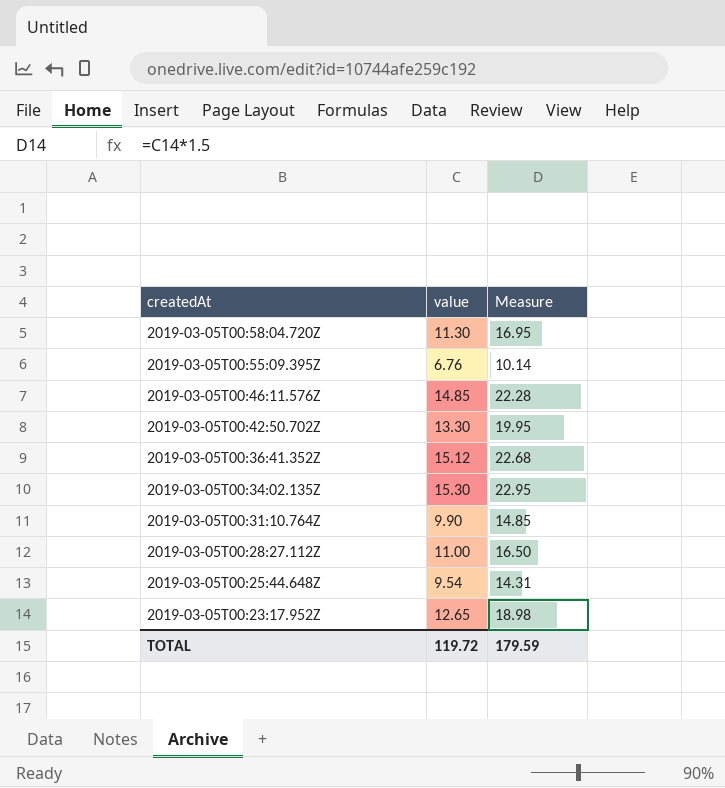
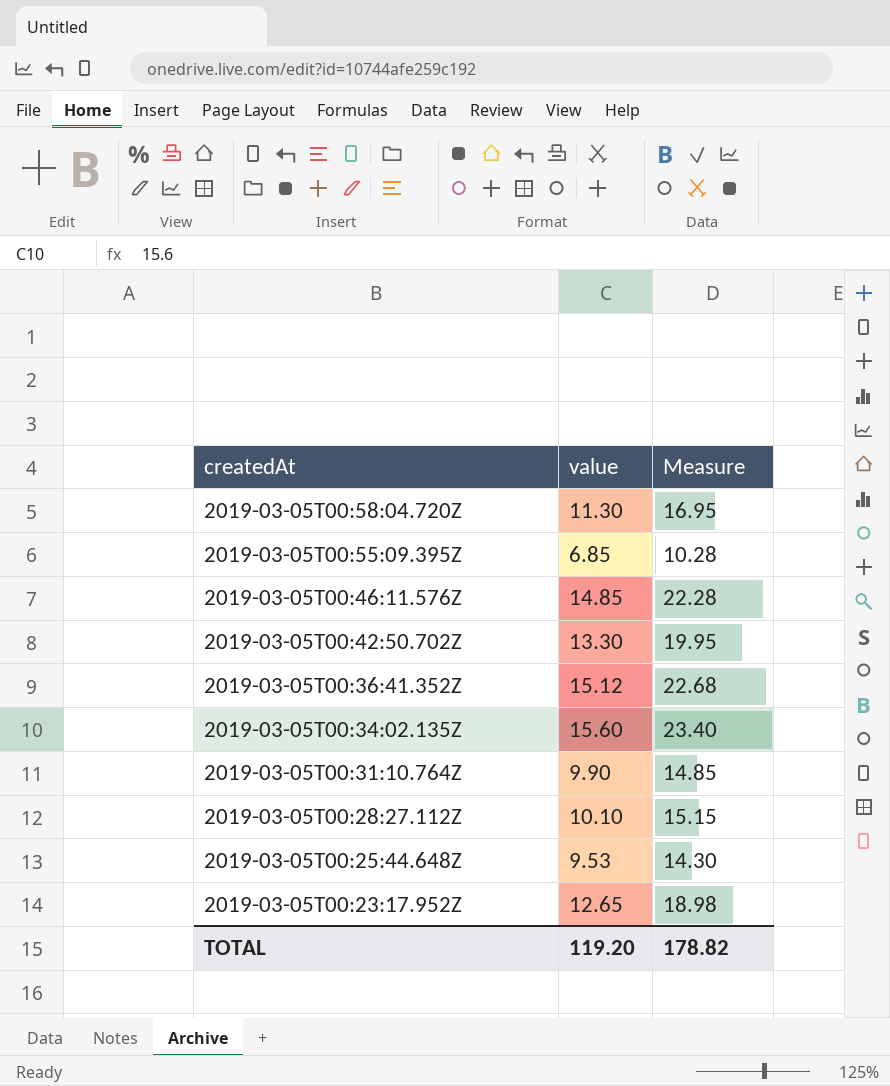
2019-03-05T00:55:09.395Z | value: 6.76 -> 6.85
2019-03-05T00:55:09.395Z | Measure: 10.14 -> 10.28
2019-03-05T00:34:02.135Z | value: 15.30 -> 15.60
2019-03-05T00:34:02.135Z | Measure: 22.95 -> 23.40
2019-03-05T00:28:27.112Z | value: 11.00 -> 10.10
2019-03-05T00:28:27.112Z | Measure: 16.50 -> 15.15
2019-03-05T00:25:44.648Z | value: 9.54 -> 9.53
2019-03-05T00:25:44.648Z | Measure: 14.31 -> 14.30
TOTAL | value: 119.72 -> 119.20
TOTAL | Measure: 179.59 -> 178.82

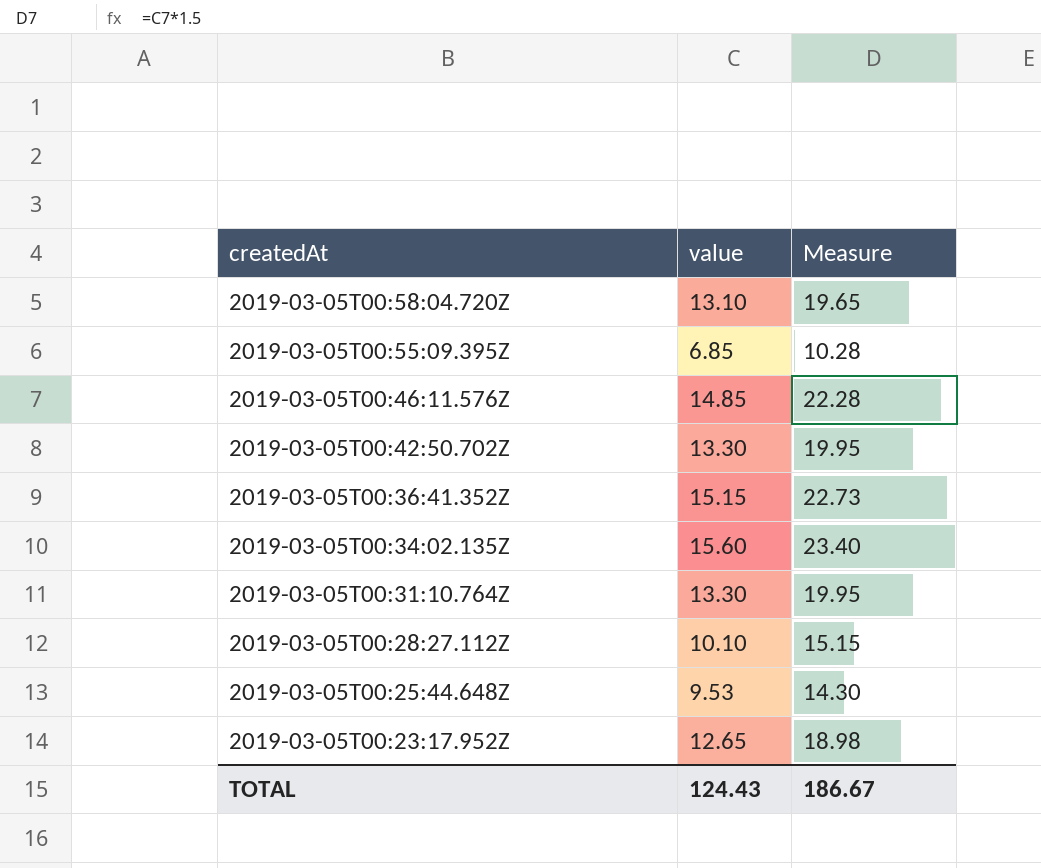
2019-03-05T00:58:04.720Z | value: 11.30 -> 13.10
2019-03-05T00:58:04.720Z | Measure: 16.95 -> 19.65
2019-03-05T00:36:41.352Z | value: 15.12 -> 15.15
2019-03-05T00:36:41.352Z | Measure: 22.68 -> 22.73
2019-03-05T00:31:10.764Z | value: 9.90 -> 13.30
2019-03-05T00:31:10.764Z | Measure: 14.85 -> 19.95
TOTAL | value: 119.20 -> 124.43
TOTAL | Measure: 178.82 -> 186.67

